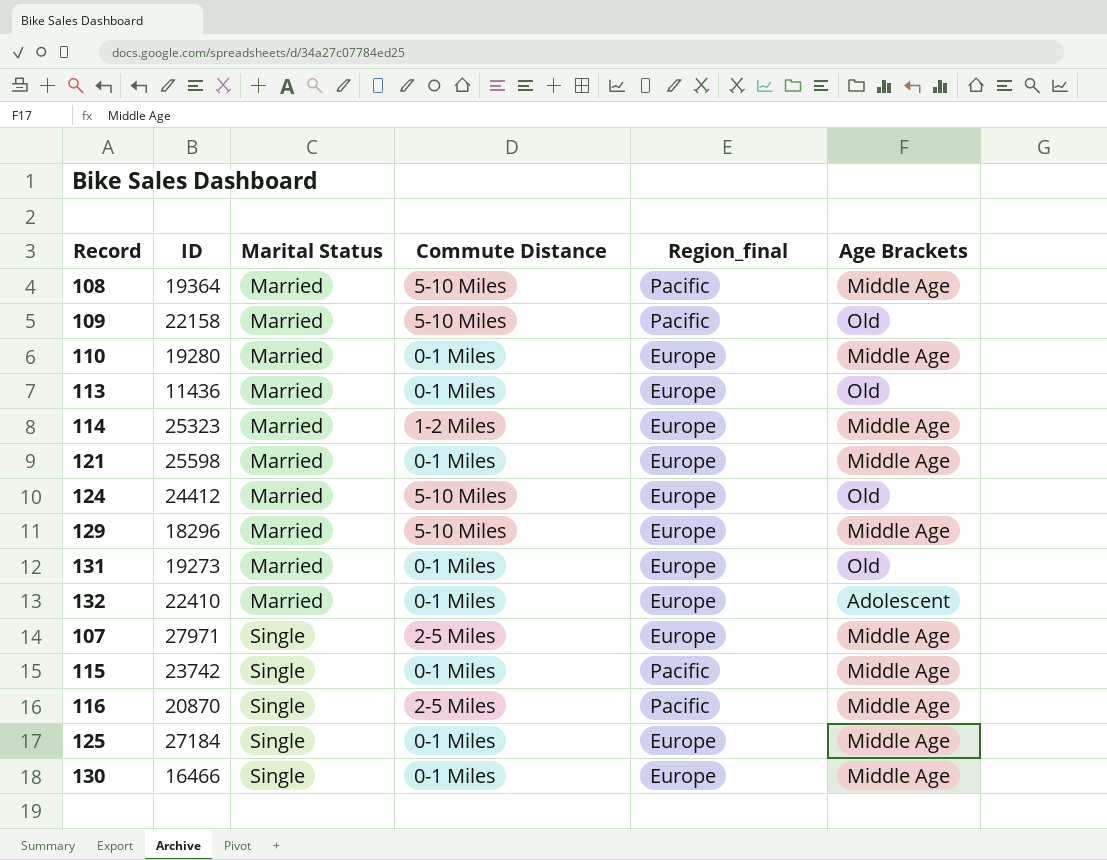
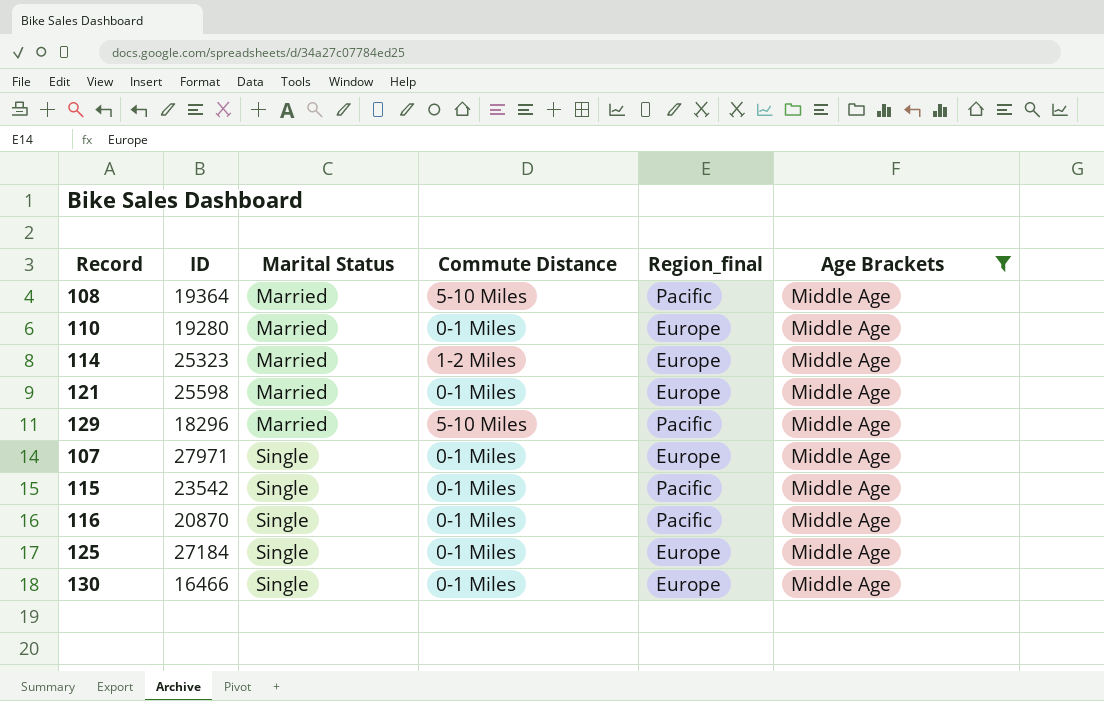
filter: none -> Age Brackets = Middle Age
129 | Region_final: Europe -> Pacific
107 | Commute Distance: 2-5 Miles -> 0-1 Miles
115 | ID: 23742 -> 23542
116 | Commute Distance: 2-5 Miles -> 0-1 Miles

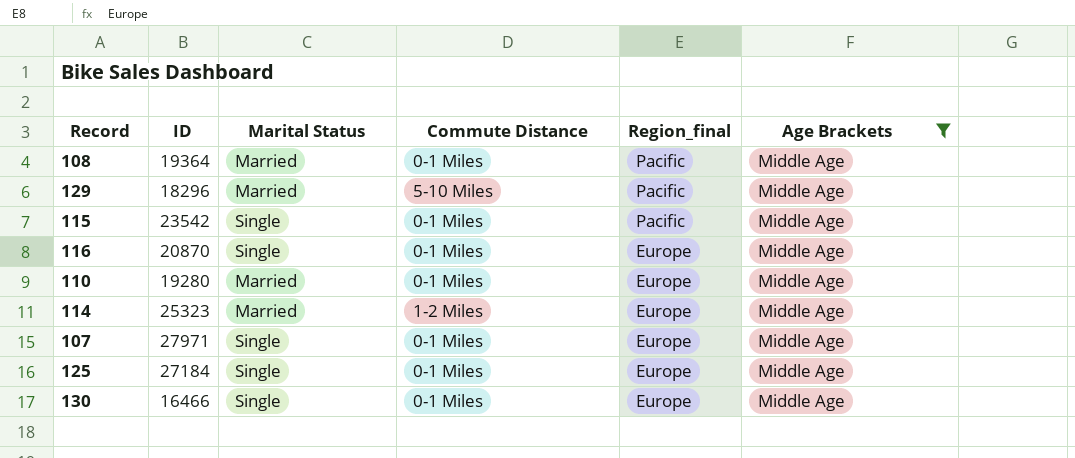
row order: Marital Status ascending -> Region_final descending
row 121: 25598 | Married | 0-1 Miles | Europe | Middle Age -> none
108 | Commute Distance: 5-10 Miles -> 0-1 Miles
116 | Region_final: Pacific -> Europe

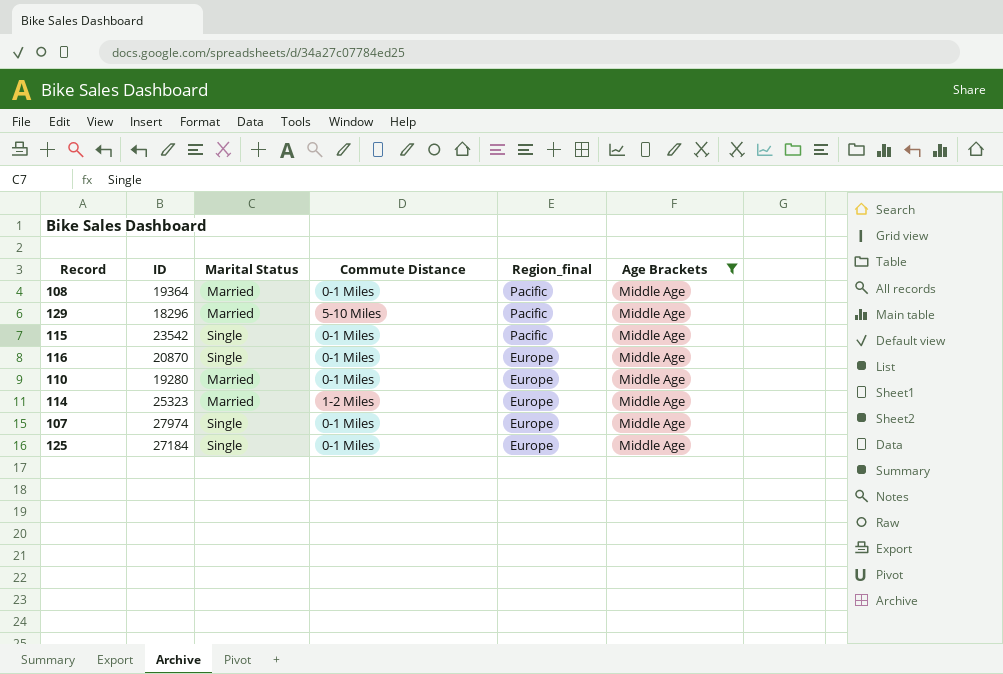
row 130: 16466 | Single | 0-1 Miles | Europe | Middle Age -> none
107 | ID: 27971 -> 27974

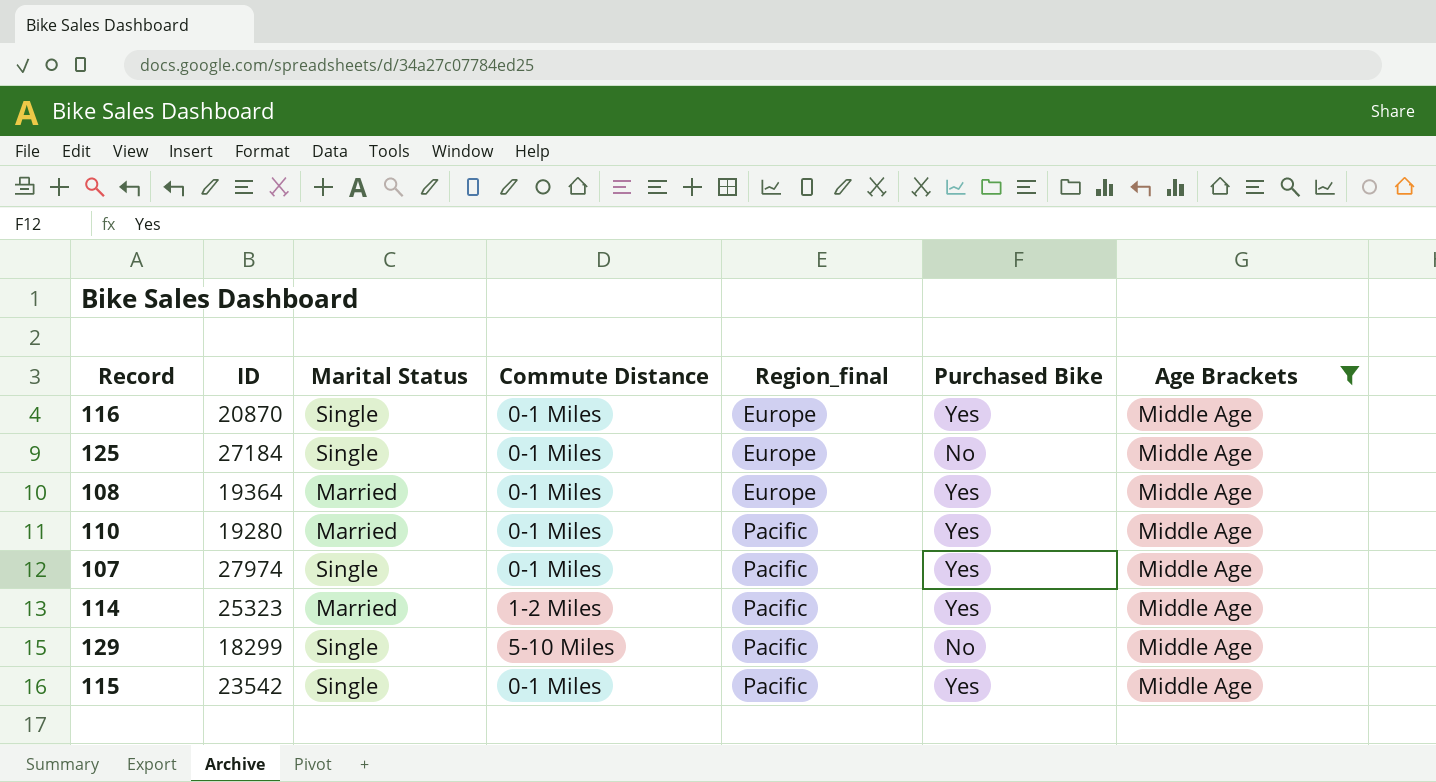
row order: Region_final descending -> Region_final ascending
column Purchased Bike | position: none -> 6
108 | Region_final: Pacific -> Europe
110 | Region_final: Europe -> Pacific
107 | Region_final: Europe -> Pacific
114 | Region_final: Europe -> Pacific
129 | ID: 18296 -> 18299
129 | Marital Status: Married -> Single

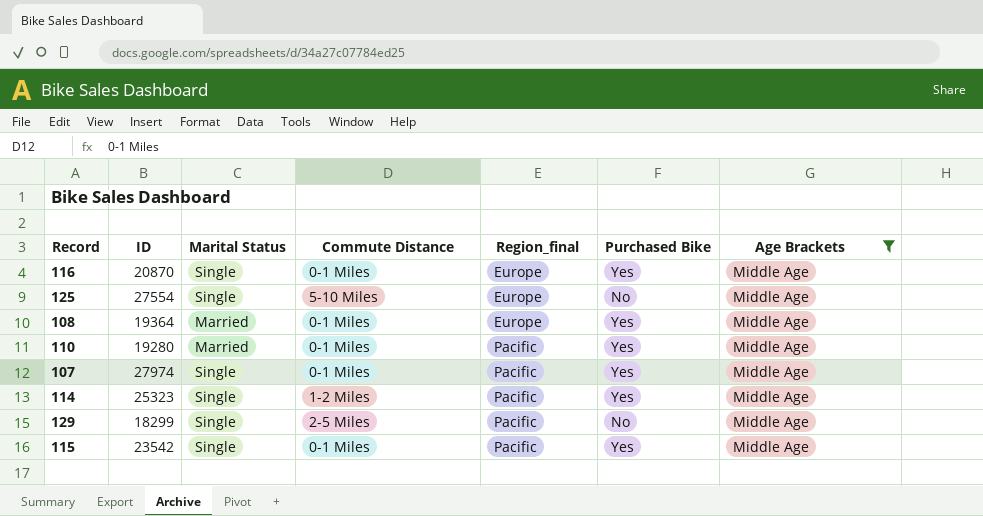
125 | ID: 27184 -> 27554
125 | Commute Distance: 0-1 Miles -> 5-10 Miles
114 | Marital Status: Married -> Single
129 | Commute Distance: 5-10 Miles -> 2-5 Miles

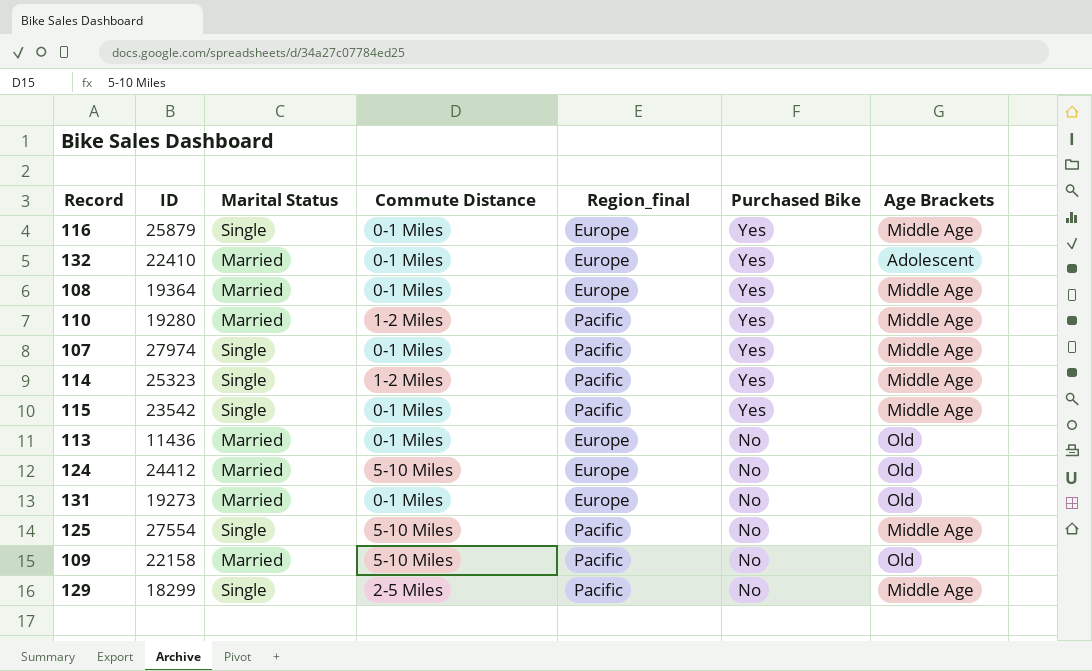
filter: Age Brackets = Middle Age -> none
row order: Region_final ascending -> Purchased Bike descending
116 | ID: 20870 -> 25879
110 | Commute Distance: 0-1 Miles -> 1-2 Miles
125 | Region_final: Europe -> Pacific

